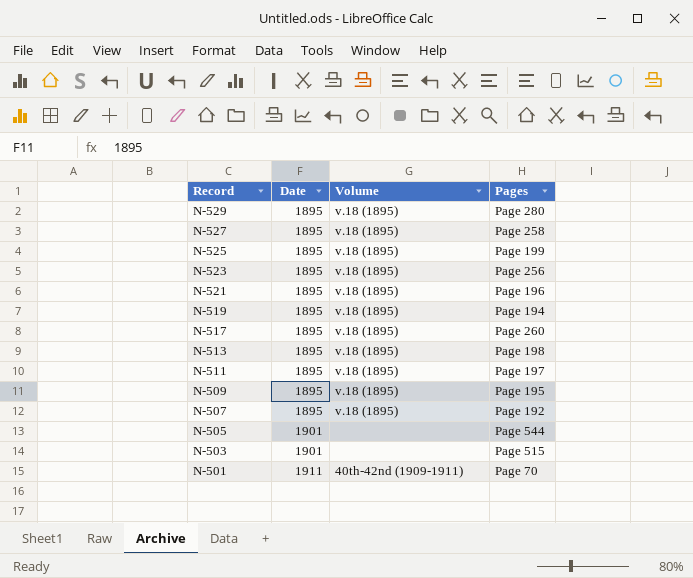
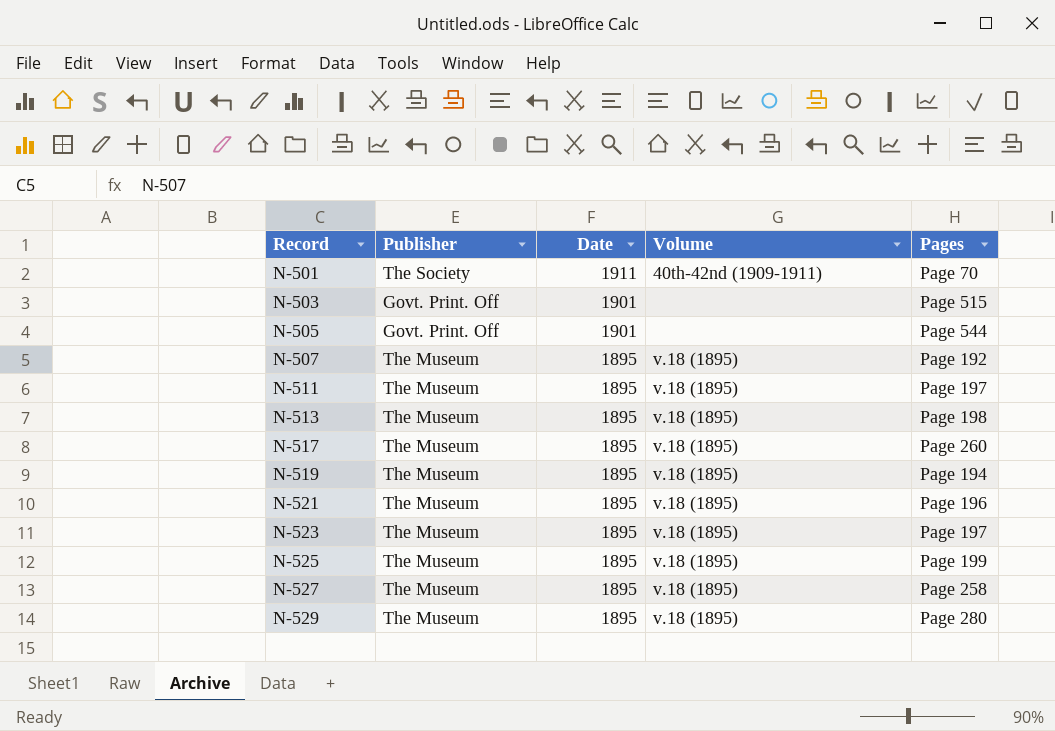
row order: Record descending -> Record ascending
column Publisher | position: none -> 2
row N-509: 1895 | v.18 (1895) | Page 195 -> none
N-523 | Pages: Page 256 -> Page 197

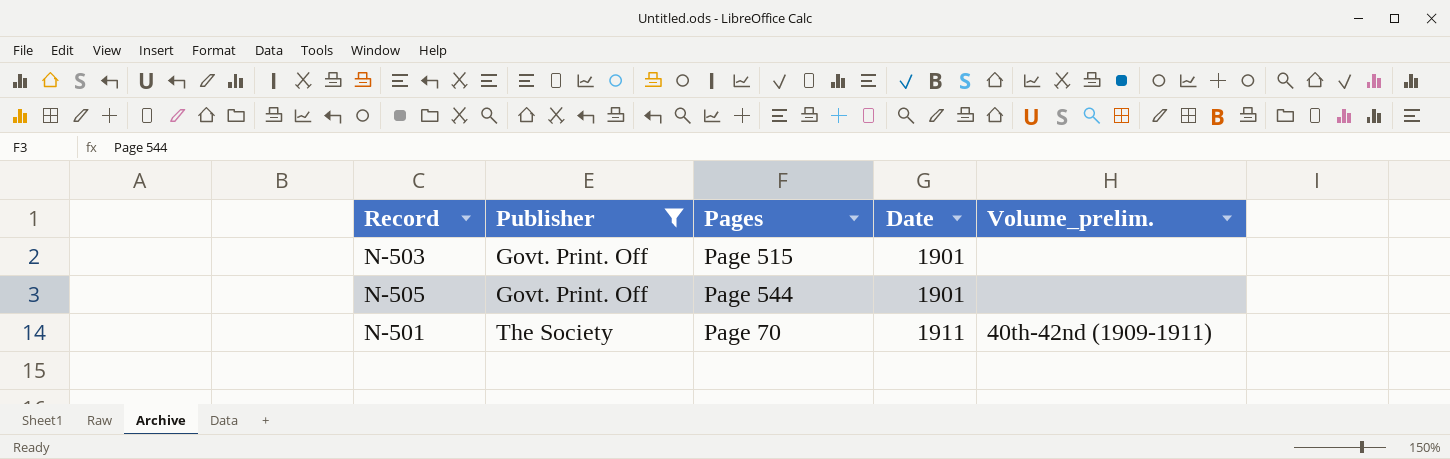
filter: none -> Publisher != The Museum
row order: Record ascending -> Publisher ascending
column Pages | position: 5 -> 3
column name: Volume -> Volume_prelim.

